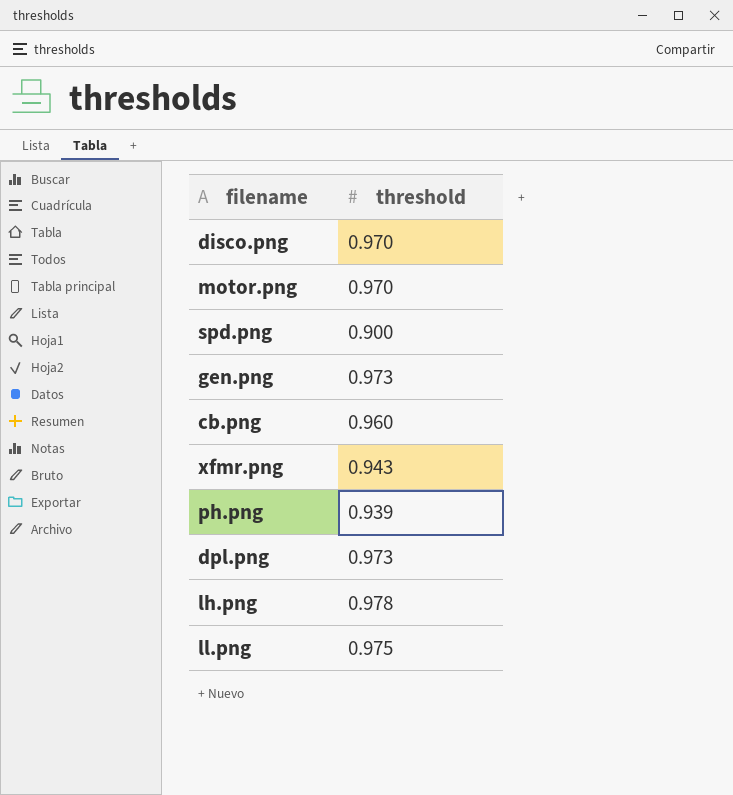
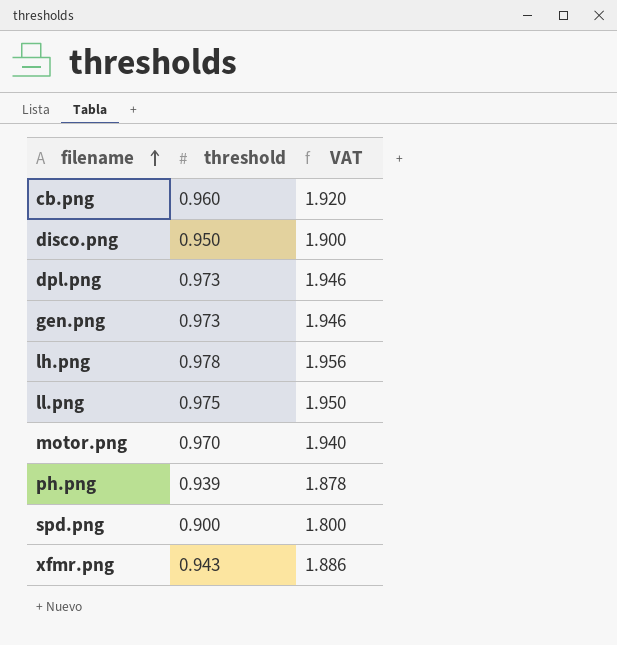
row order: none -> filename ascending
column VAT | formula: none -> [threshold] * 2
disco.png | threshold: 0.970 -> 0.950

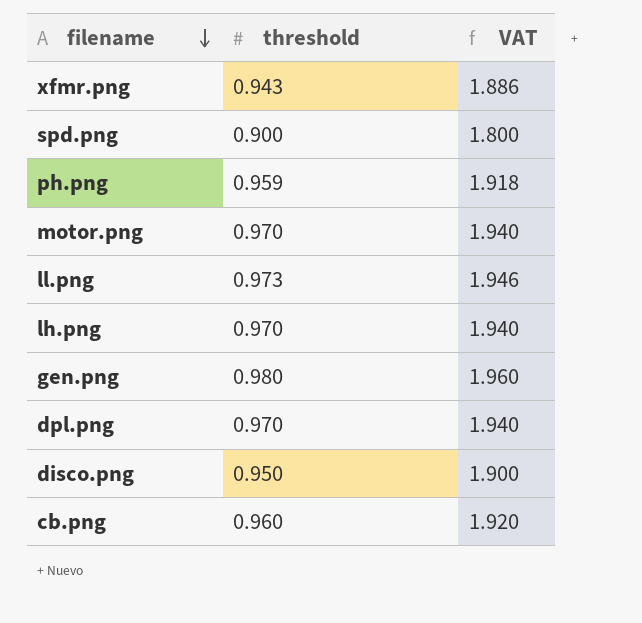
row order: filename ascending -> filename descending
ph.png | threshold: 0.939 -> 0.959
ph.png | VAT: 1.878 -> 1.918
ll.png | threshold: 0.975 -> 0.973
ll.png | VAT: 1.950 -> 1.946
lh.png | threshold: 0.978 -> 0.970
lh.png | VAT: 1.956 -> 1.940
gen.png | threshold: 0.973 -> 0.980
gen.png | VAT: 1.946 -> 1.960
dpl.png | threshold: 0.973 -> 0.970
dpl.png | VAT: 1.946 -> 1.940

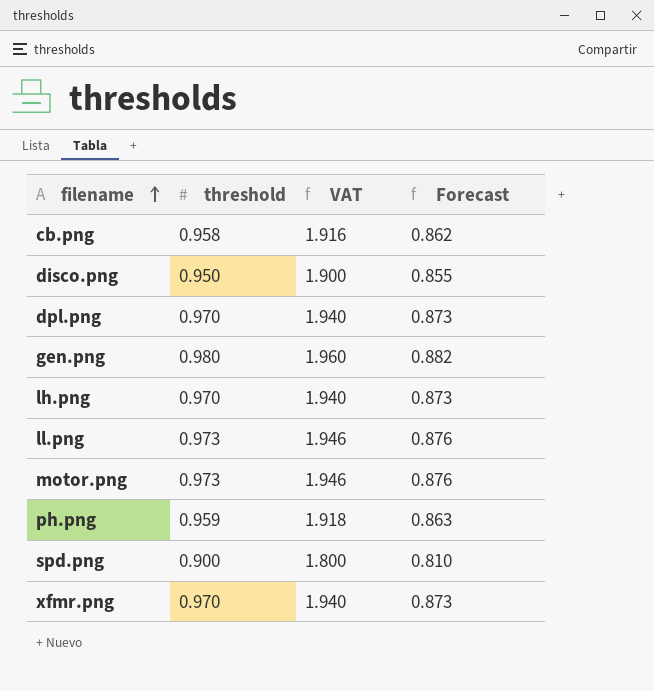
row order: filename descending -> filename ascending
column Forecast | formula: none -> [threshold] * 0.9
cb.png | threshold: 0.960 -> 0.958
cb.png | VAT: 1.920 -> 1.916
motor.png | threshold: 0.970 -> 0.973
motor.png | VAT: 1.940 -> 1.946
xfmr.png | threshold: 0.943 -> 0.970
xfmr.png | VAT: 1.886 -> 1.940

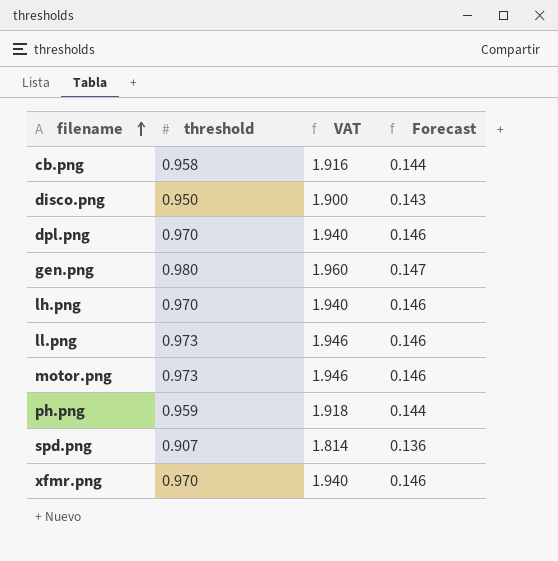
column Forecast | formula: [threshold] * 0.9 -> [threshold] * 0.15
spd.png | threshold: 0.900 -> 0.907
spd.png | VAT: 1.800 -> 1.814

